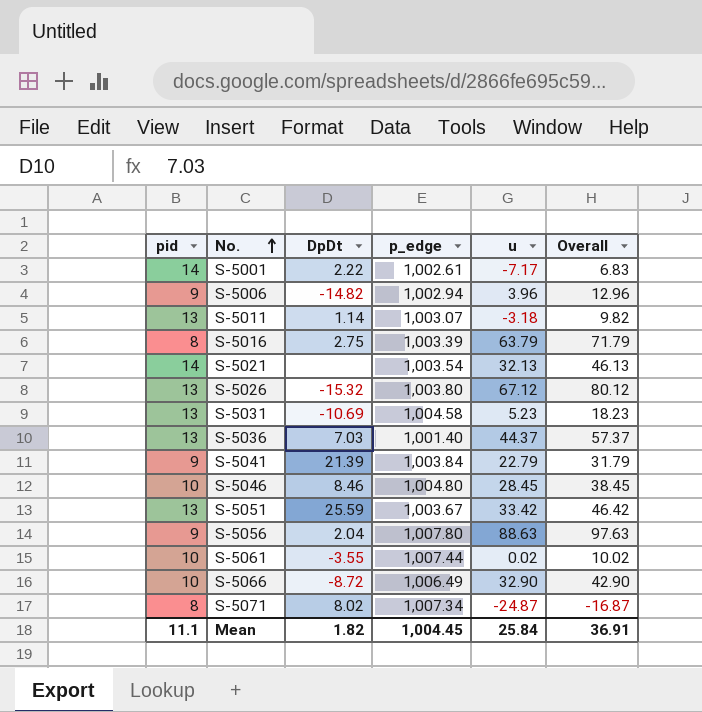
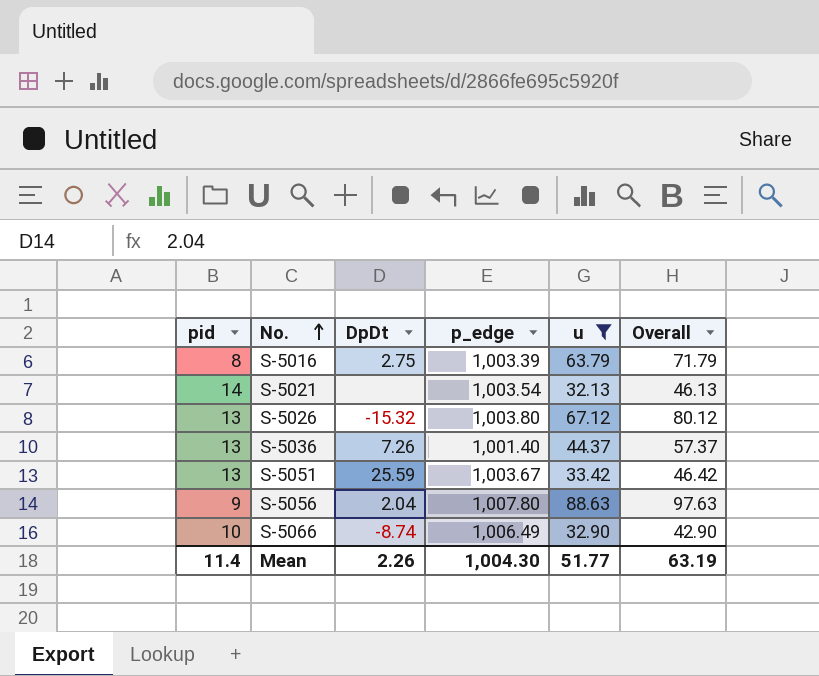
filter: none -> u >= 32.13
S-5036 | DpDt: 7.03 -> 7.26
S-5066 | DpDt: -8.72 -> -8.74
Mean | pid: 11.1 -> 11.4
Mean | DpDt: 1.82 -> 2.26
Mean | p_edge: 1,004.45 -> 1,004.30
Mean | u: 25.84 -> 51.77
Mean | Overall: 36.91 -> 63.19

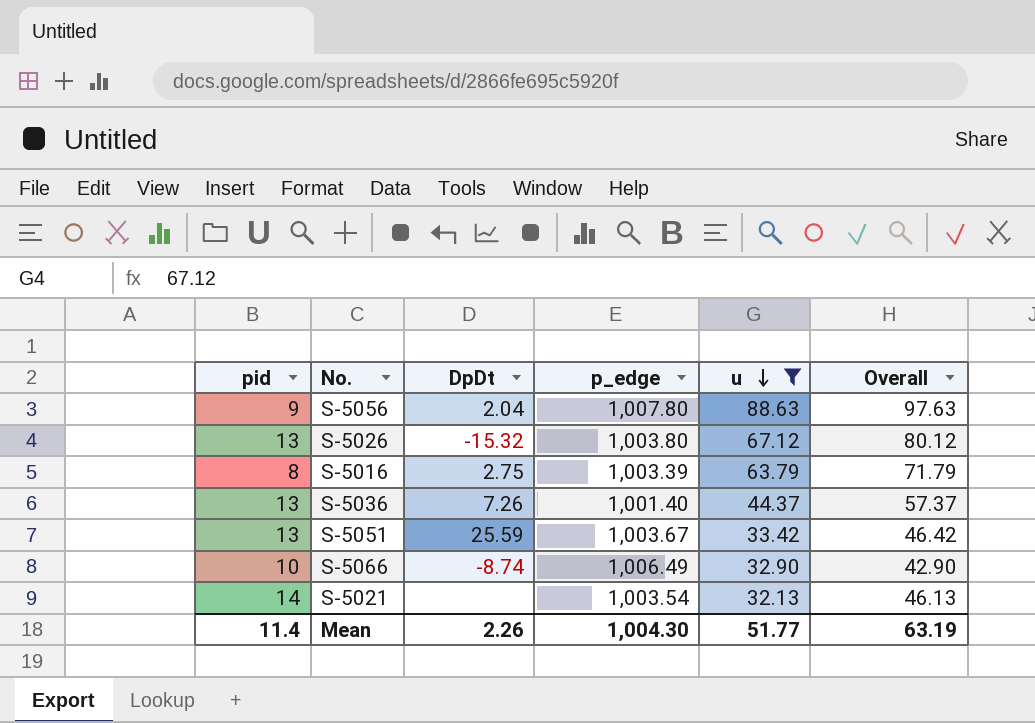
row order: No. ascending -> u descending

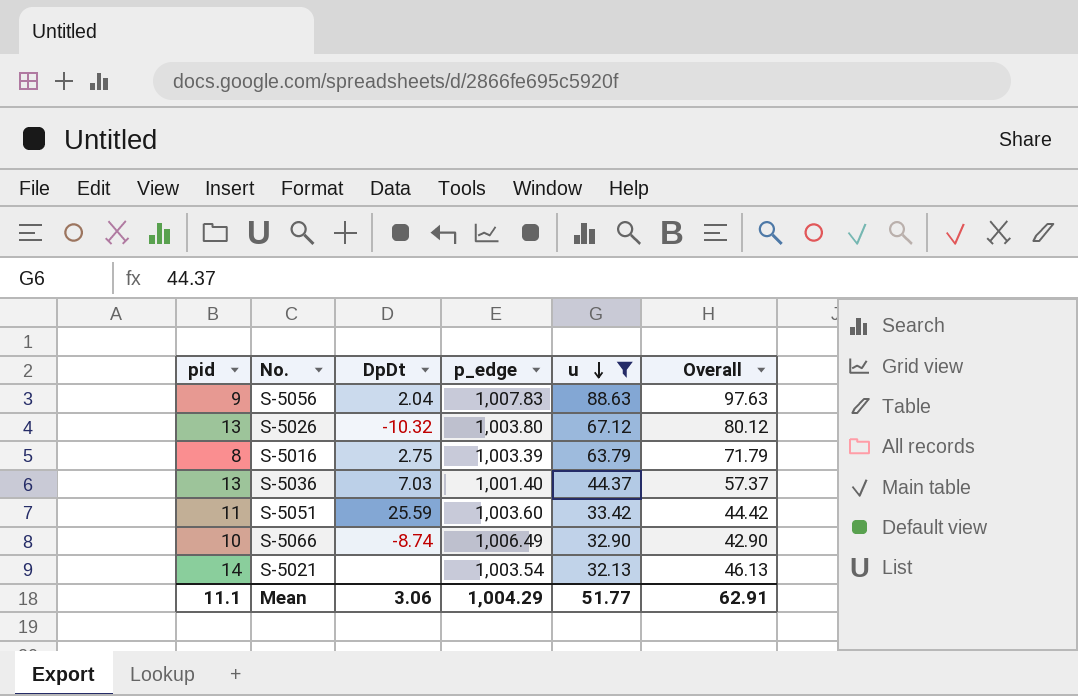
S-5056 | p_edge: 1,007.80 -> 1,007.83
S-5026 | DpDt: -15.32 -> -10.32
S-5036 | DpDt: 7.26 -> 7.03
S-5051 | pid: 13 -> 11
S-5051 | p_edge: 1,003.67 -> 1,003.60
S-5051 | Overall: 46.42 -> 44.42
Mean | pid: 11.4 -> 11.1
Mean | DpDt: 2.26 -> 3.06
Mean | p_edge: 1,004.30 -> 1,004.29
Mean | Overall: 63.19 -> 62.91

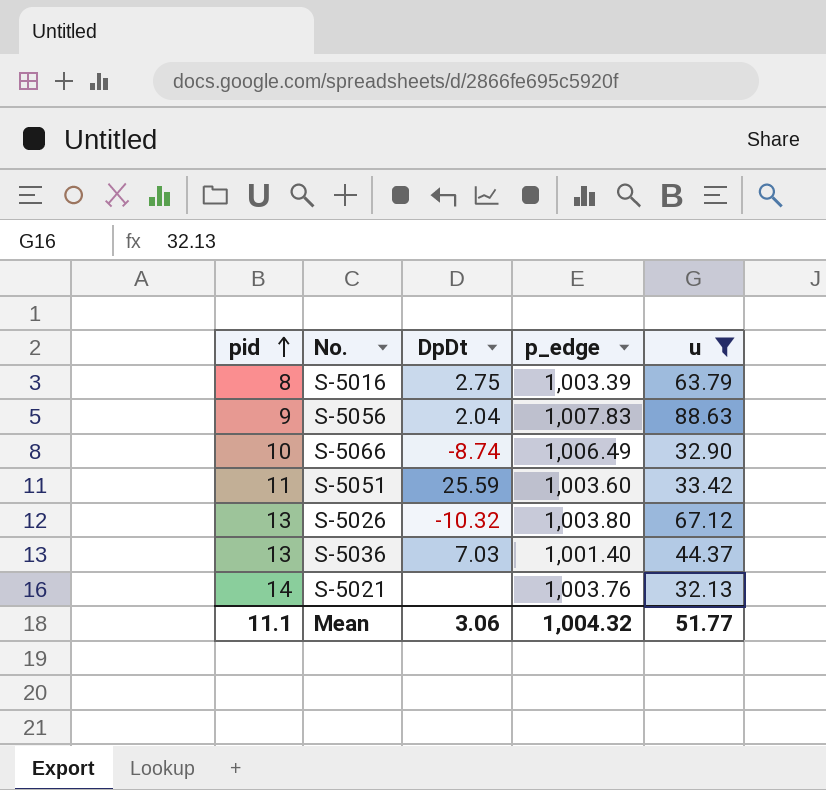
row order: u descending -> pid ascending
column Overall | formula: [pid] + [u] -> none
S-5021 | p_edge: 1,003.54 -> 1,003.76
Mean | p_edge: 1,004.29 -> 1,004.32

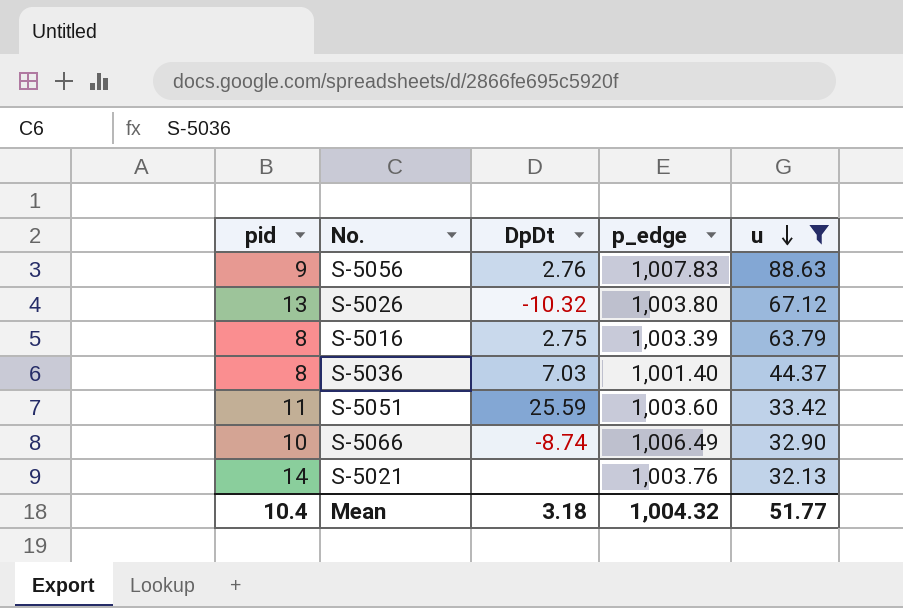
row order: pid ascending -> u descending
S-5056 | DpDt: 2.04 -> 2.76
S-5036 | pid: 13 -> 8
Mean | pid: 11.1 -> 10.4
Mean | DpDt: 3.06 -> 3.18

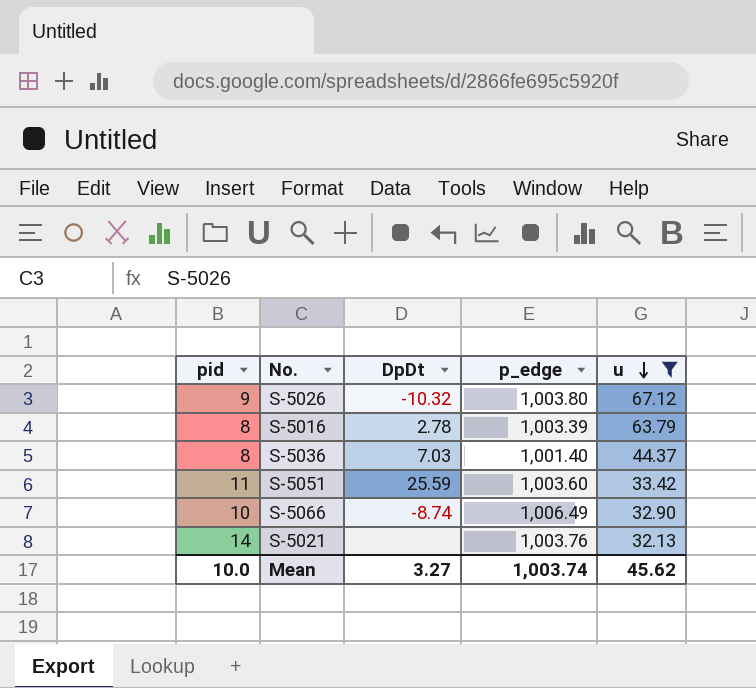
row S-5056: 9 | 2.76 | 1,007.83 | 88.63 -> none
S-5026 | pid: 13 -> 9
S-5016 | DpDt: 2.75 -> 2.78
Mean | pid: 10.4 -> 10.0
Mean | DpDt: 3.18 -> 3.27
Mean | p_edge: 1,004.32 -> 1,003.74
Mean | u: 51.77 -> 45.62

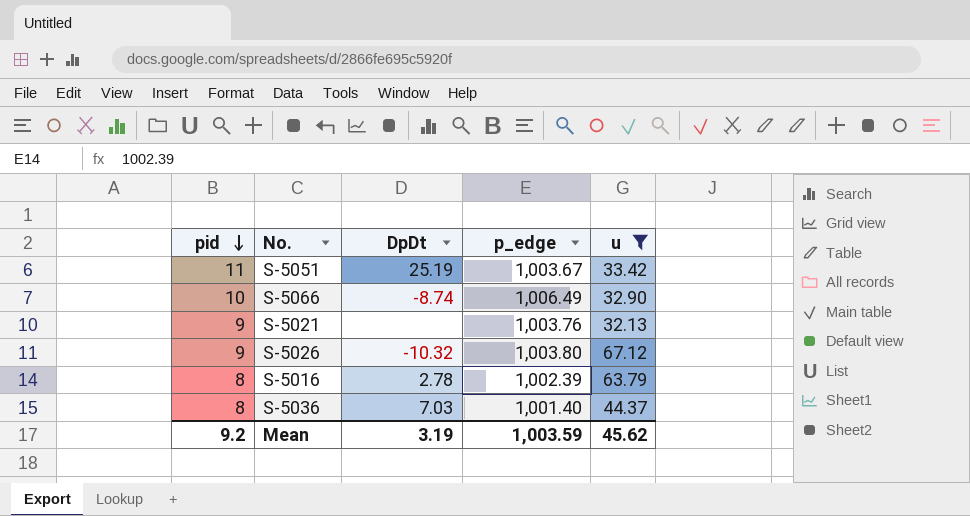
row order: u descending -> pid descending
S-5051 | DpDt: 25.59 -> 25.19
S-5051 | p_edge: 1,003.60 -> 1,003.67
S-5021 | pid: 14 -> 9
S-5016 | p_edge: 1,003.39 -> 1,002.39
Mean | pid: 10.0 -> 9.2
Mean | DpDt: 3.27 -> 3.19
Mean | p_edge: 1,003.74 -> 1,003.59

